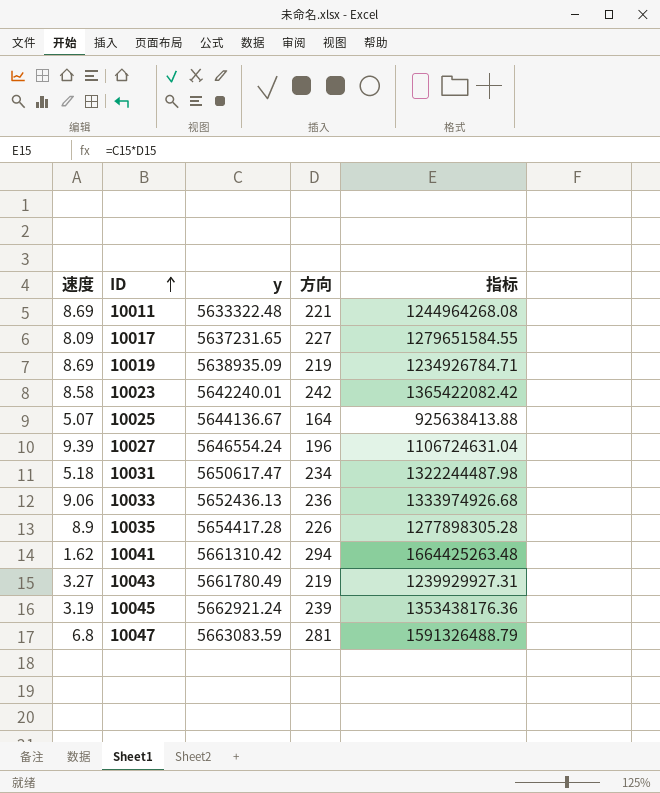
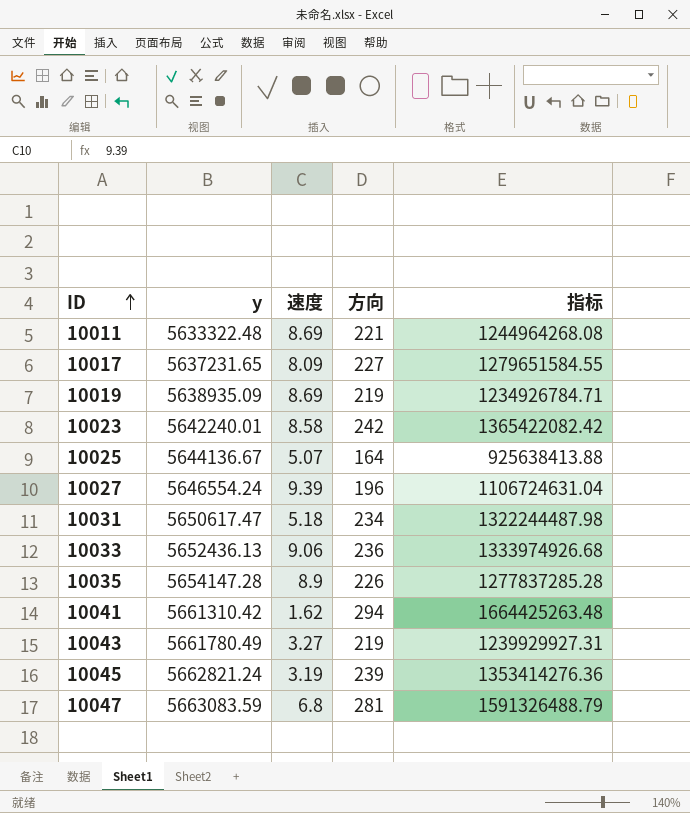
column 速度 | position: 1 -> 3
10035 | y: 5654417.28 -> 5654147.28
10035 | 指标: 1277898305.28 -> 1277837285.28
10045 | y: 5662921.24 -> 5662821.24
10045 | 指标: 1353438176.36 -> 1353414276.36

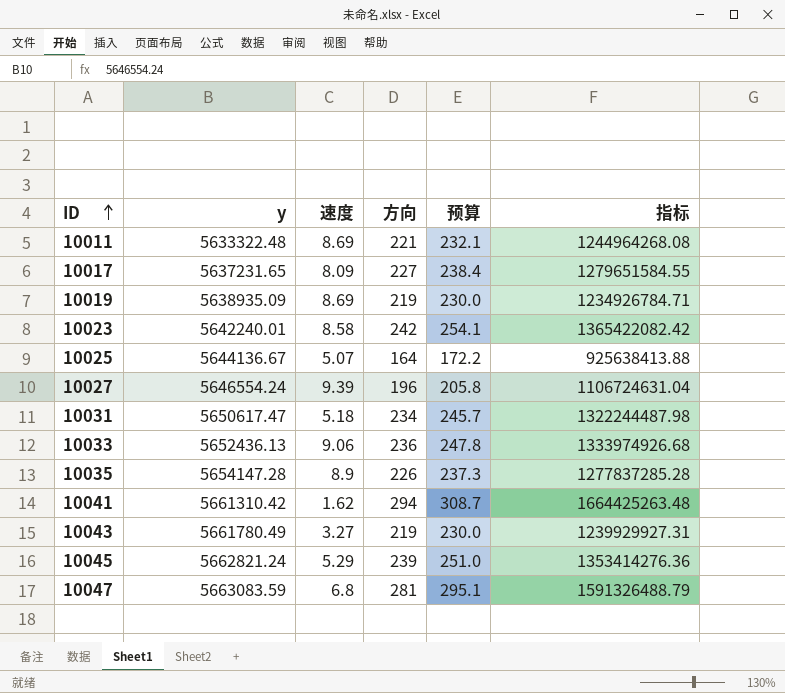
column 预算 | formula: none -> [方向] * 1.05
10045 | 速度: 3.19 -> 5.29

